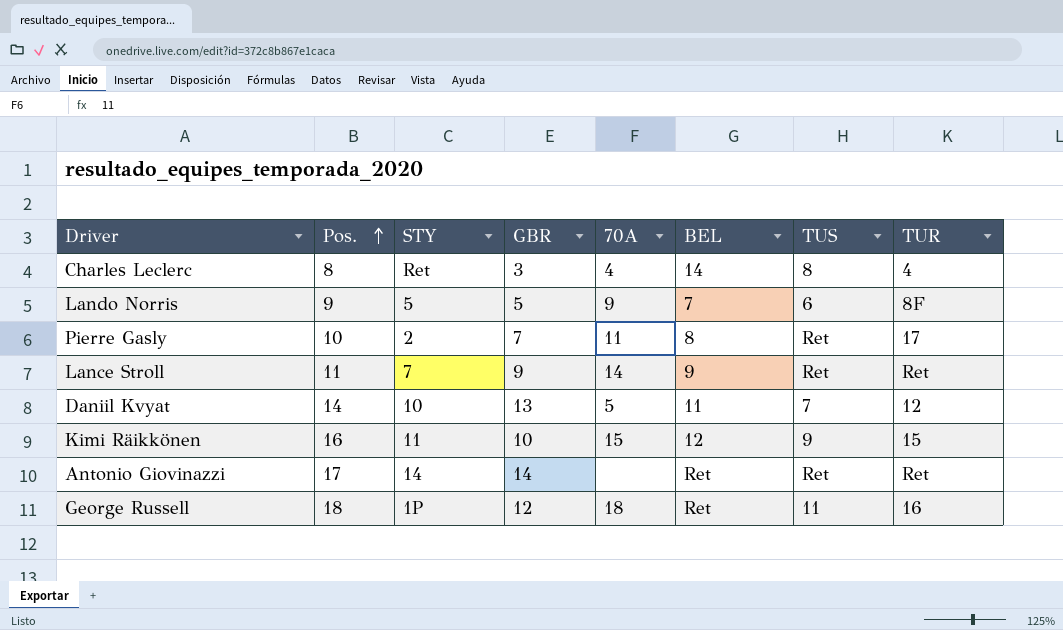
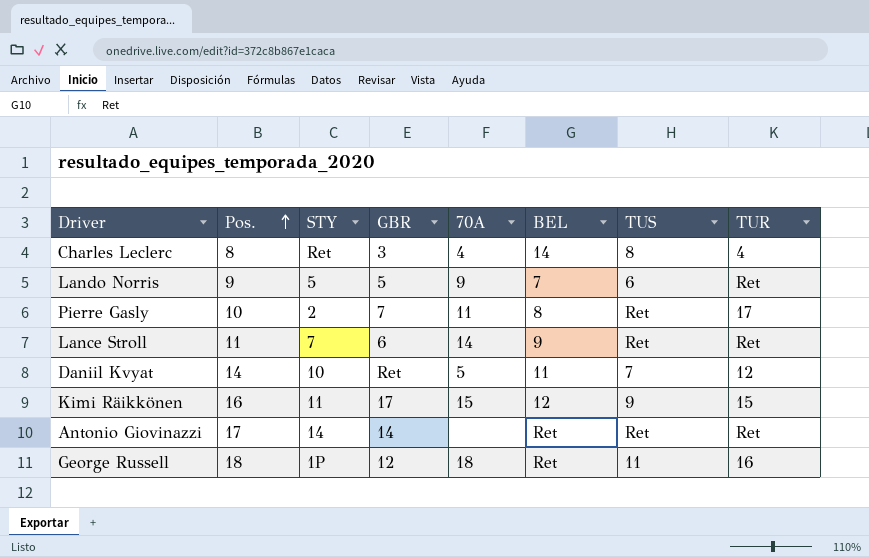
Lando Norris | TUR: 8F -> Ret
Lance Stroll | GBR: 9 -> 6
Daniil Kvyat | GBR: 13 -> Ret
Kimi Räikkönen | GBR: 10 -> 17

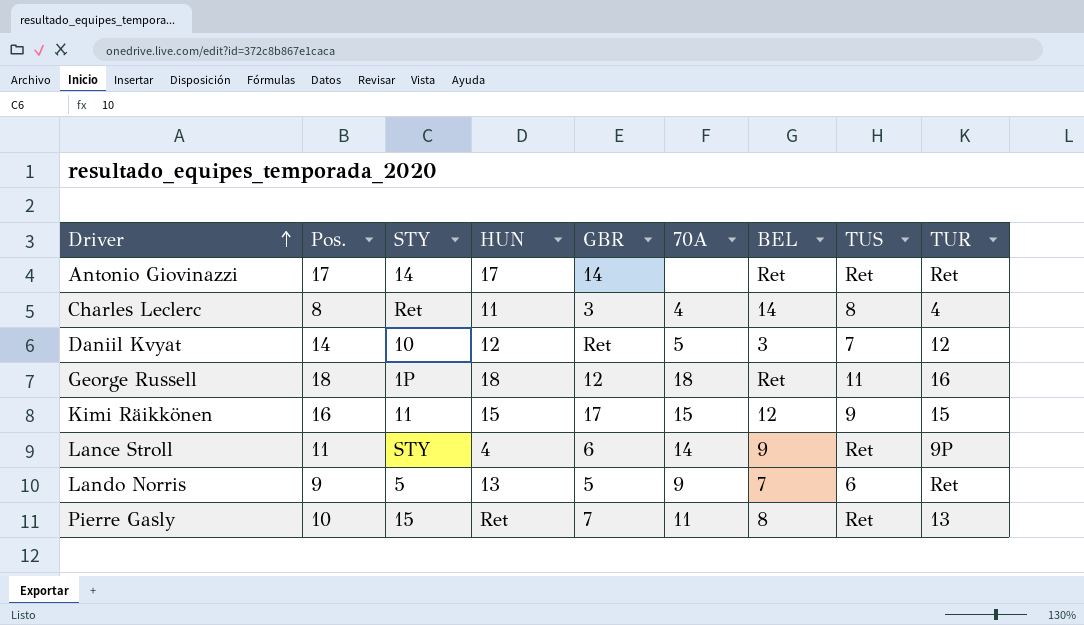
row order: Pos. ascending -> Driver ascending
column HUN | position: none -> 4
Daniil Kvyat | BEL: 11 -> 3
Lance Stroll | STY: 7 -> STY
Lance Stroll | TUR: Ret -> 9P
Pierre Gasly | STY: 2 -> 15
Pierre Gasly | TUR: 17 -> 13

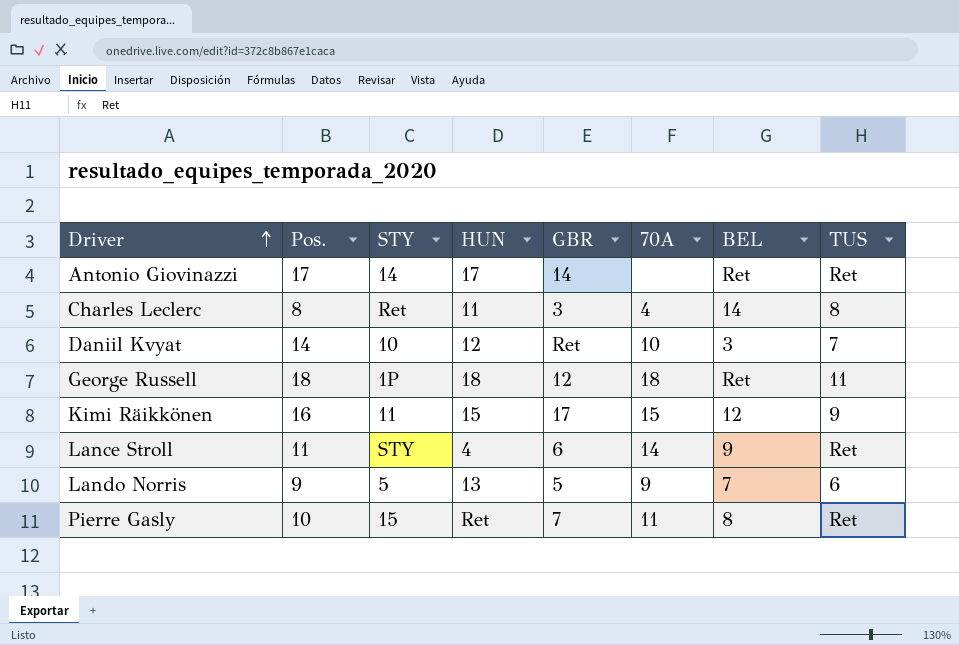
column TUR | position: 9 -> none
Daniil Kvyat | 70A: 5 -> 10

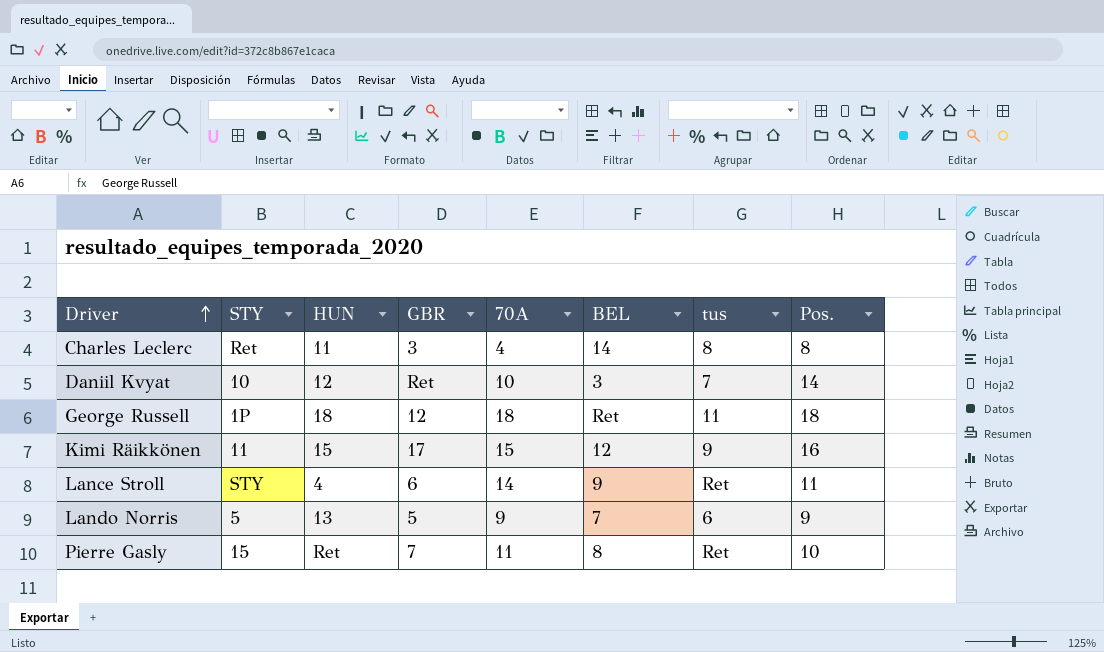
column name: TUS -> tus
column Pos. | position: 2 -> 8
row Antonio Giovinazzi: 17 | 14 | 17 | 14 | none | Ret | Ret -> none

